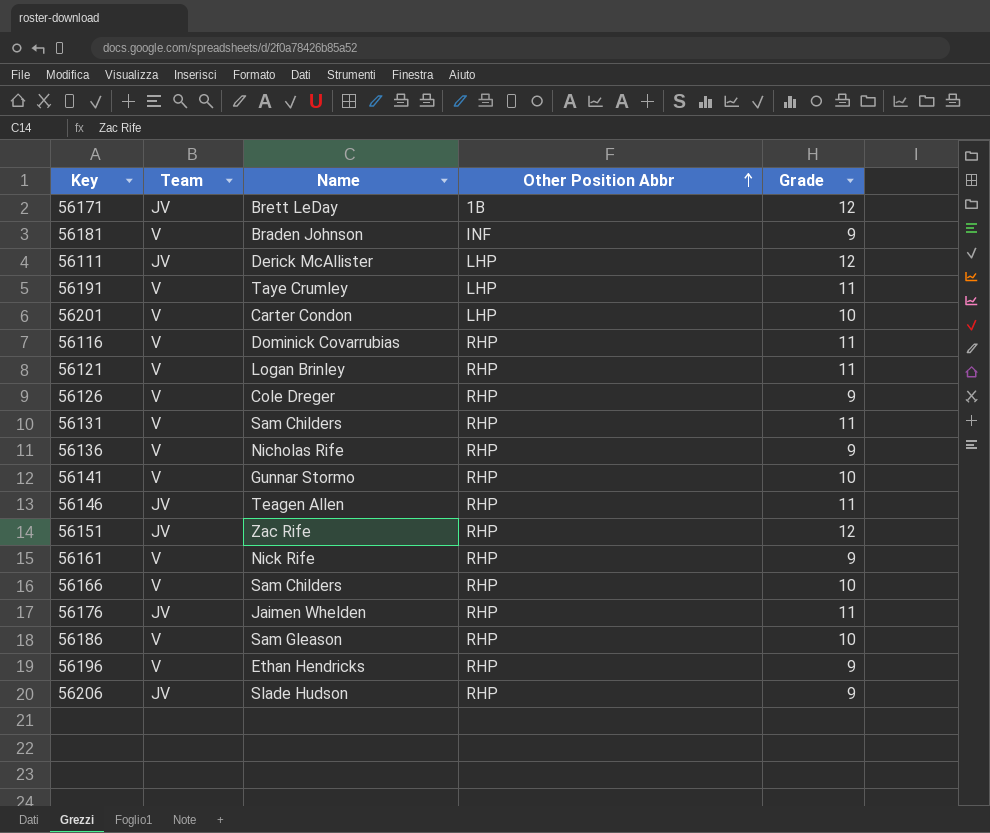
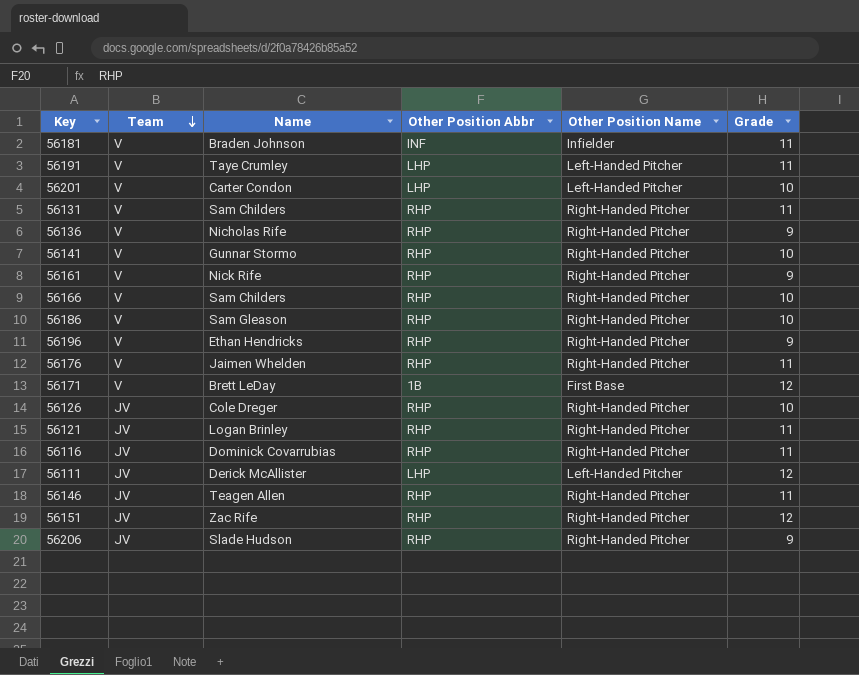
row order: Other Position Abbr ascending -> Team descending
column Other Position Name | position: none -> 5
56181 | Grade: 9 -> 11
56176 | Team: JV -> V
56171 | Team: JV -> V
56126 | Team: V -> JV
56126 | Grade: 9 -> 10
56121 | Team: V -> JV
56116 | Team: V -> JV

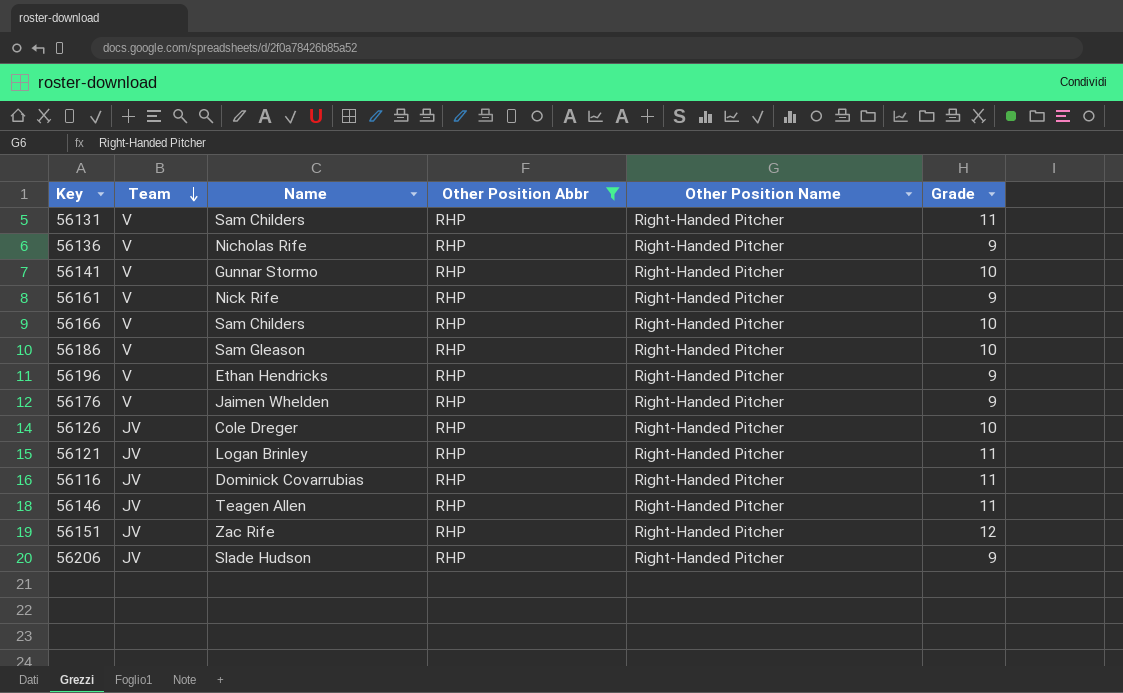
filter: none -> Other Position Abbr = RHP
56176 | Grade: 11 -> 9

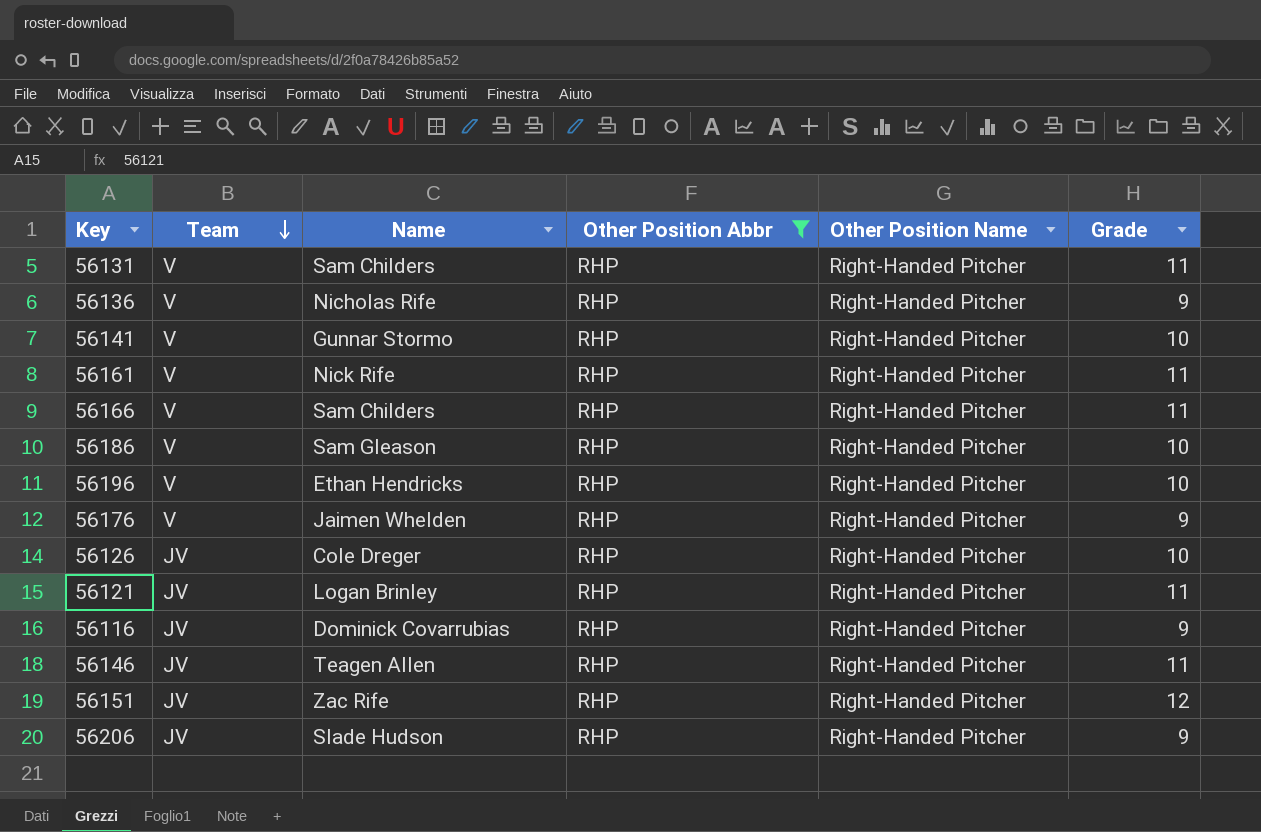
56161 | Grade: 9 -> 11
56166 | Grade: 10 -> 11
56196 | Grade: 9 -> 10
56116 | Grade: 11 -> 9

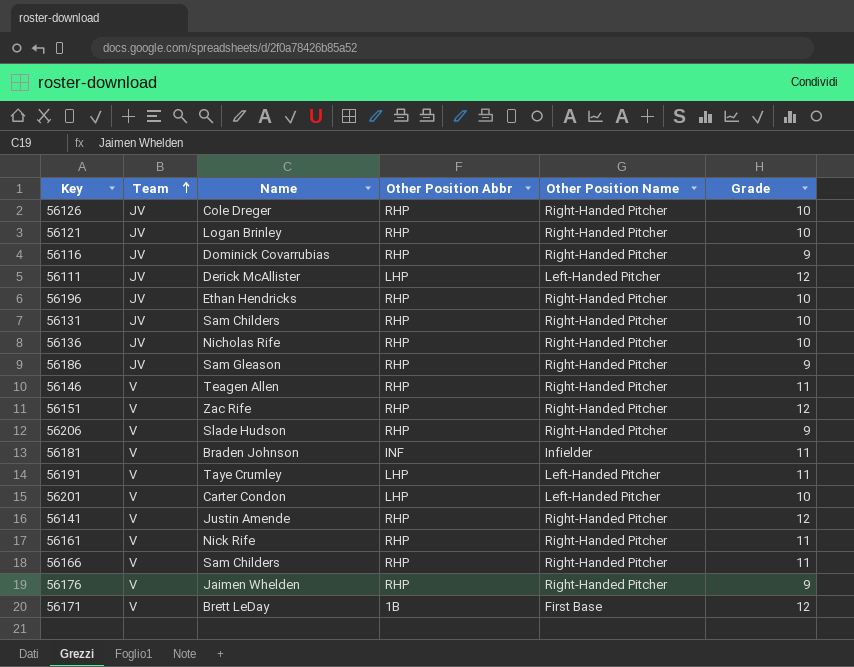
filter: Other Position Abbr = RHP -> none
row order: Team descending -> Team ascending
56121 | Grade: 11 -> 10
56196 | Team: V -> JV
56131 | Team: V -> JV
56131 | Grade: 11 -> 10
56136 | Team: V -> JV
56136 | Grade: 9 -> 10
56186 | Team: V -> JV
56186 | Grade: 10 -> 9
56146 | Team: JV -> V
56151 | Team: JV -> V
56206 | Team: JV -> V
56141 | Name: Gunnar Stormo -> Justin Amende
56141 | Grade: 10 -> 12

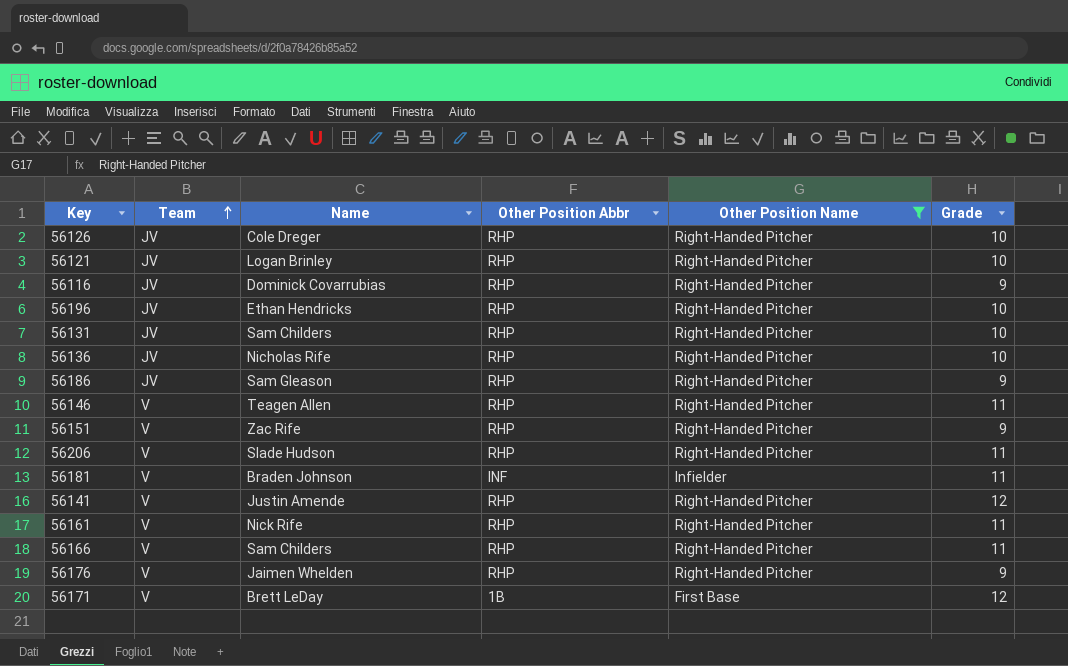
filter: none -> Other Position Name != Left-Handed Pitcher
56151 | Grade: 12 -> 9
56206 | Grade: 9 -> 11

